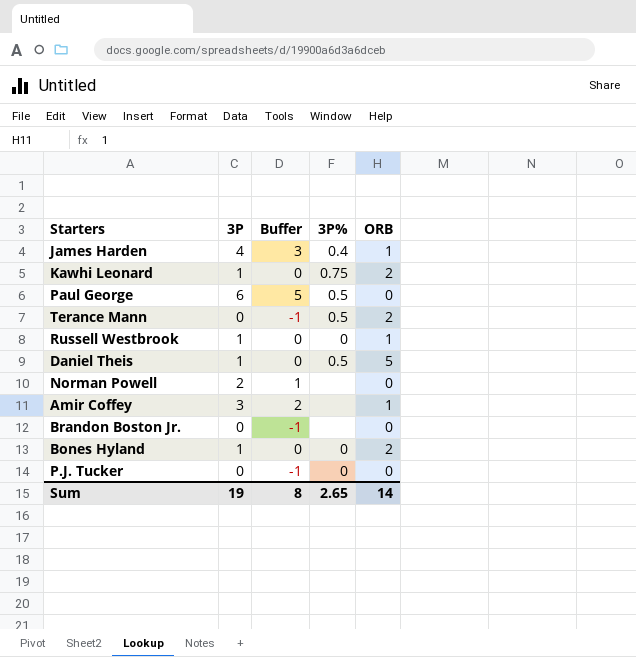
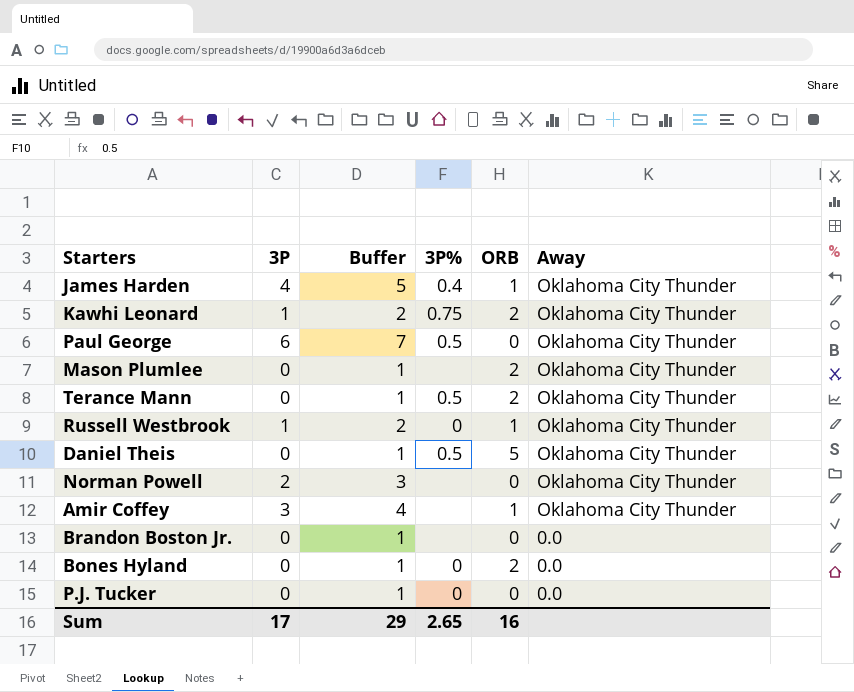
column Buffer | formula: [3P] - 1 -> [3P] + 1
column Away | position: none -> 6
row Mason Plumlee: none -> 0 | 1 | none | 2 | Oklahoma City Thunder
Daniel Theis | 3P: 1 -> 0
Bones Hyland | 3P: 1 -> 0
Sum | 3P: 19 -> 17
Sum | Buffer: 8 -> 29
Sum | ORB: 14 -> 16

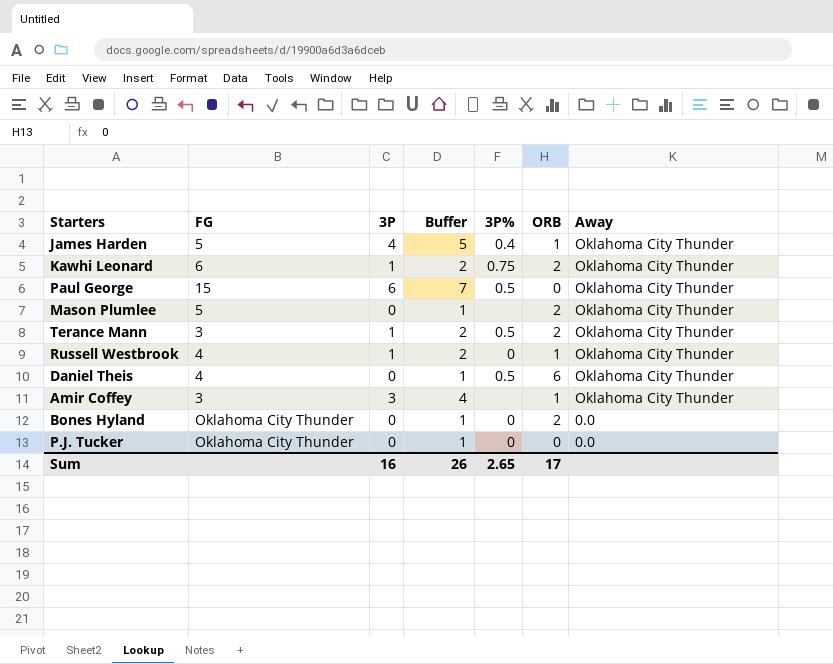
column FG | position: none -> 2
row Norman Powell: 2 | 3 | none | 0 | Oklahoma City Thunder -> none
row Brandon Boston Jr.: 0 | 1 | none | 0 | 0.0 -> none
Terance Mann | 3P: 0 -> 1
Terance Mann | Buffer: 1 -> 2
Daniel Theis | ORB: 5 -> 6
Sum | 3P: 17 -> 16
Sum | Buffer: 29 -> 26
Sum | ORB: 16 -> 17

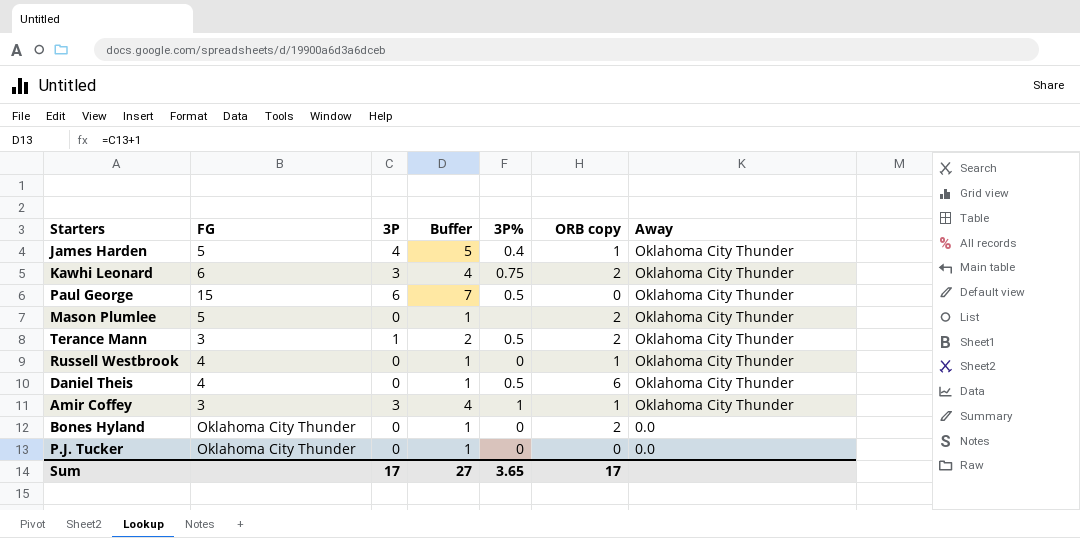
column name: ORB -> ORB copy
Kawhi Leonard | 3P: 1 -> 3
Kawhi Leonard | Buffer: 2 -> 4
Russell Westbrook | 3P: 1 -> 0
Russell Westbrook | Buffer: 2 -> 1
Amir Coffey | 3P%: none -> 1
Sum | 3P: 16 -> 17
Sum | Buffer: 26 -> 27
Sum | 3P%: 2.65 -> 3.65

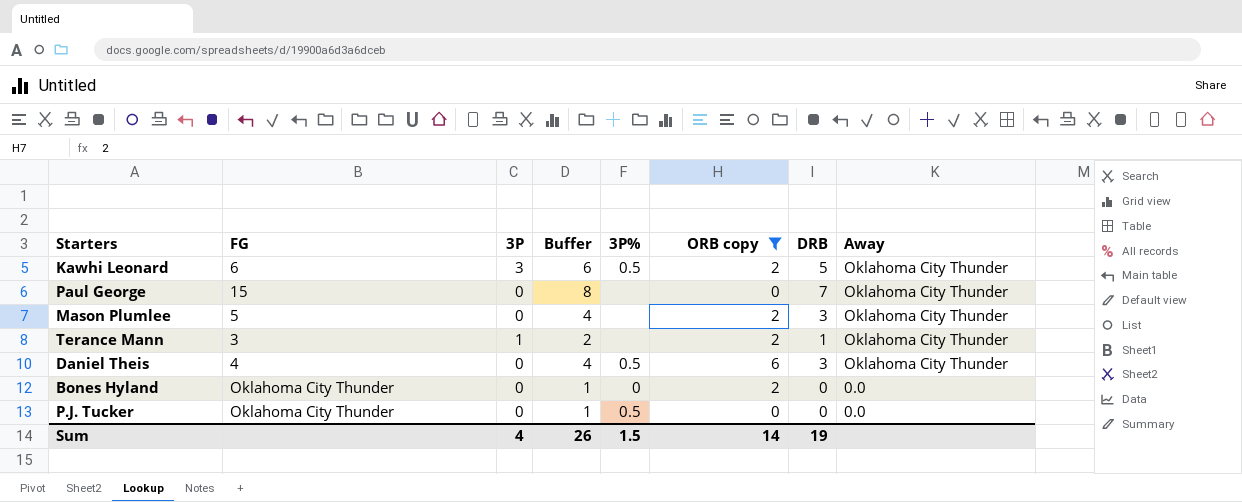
filter: none -> ORB copy != 1
column Buffer | formula: [3P] + 1 -> [DRB] + 1
column DRB | position: none -> 7
Kawhi Leonard | 3P%: 0.75 -> 0.5
Paul George | 3P: 6 -> 0
Paul George | 3P%: 0.5 -> none
Terance Mann | 3P%: 0.5 -> none
P.J. Tucker | 3P%: 0 -> 0.5
Sum | 3P: 17 -> 4
Sum | Buffer: 27 -> 26
Sum | 3P%: 3.65 -> 1.5
Sum | ORB copy: 17 -> 14

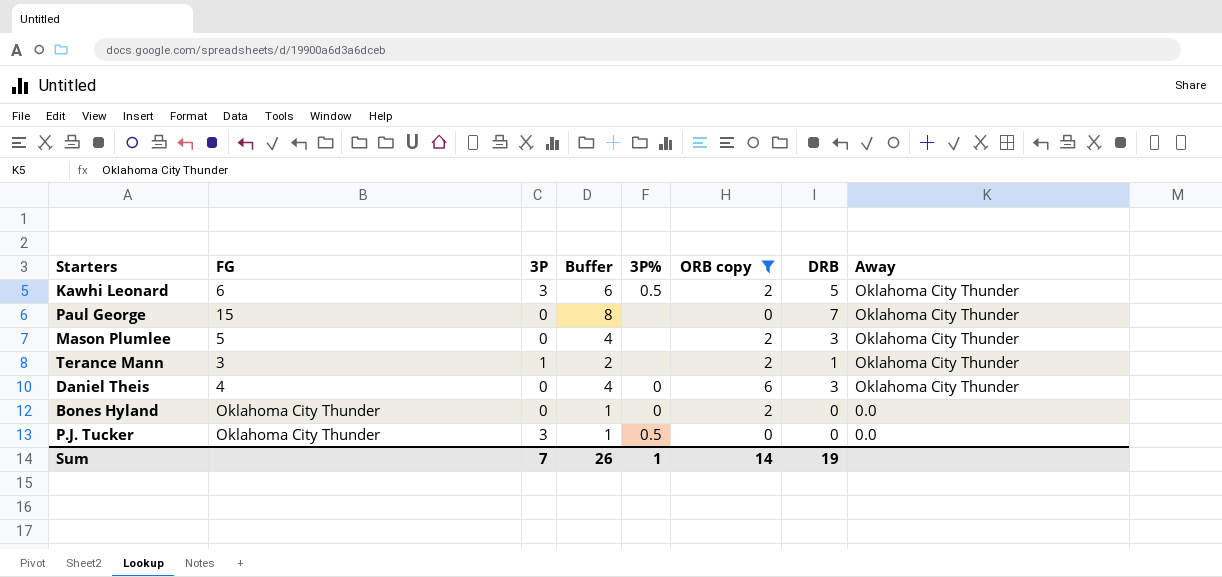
Daniel Theis | 3P%: 0.5 -> 0
P.J. Tucker | 3P: 0 -> 3
Sum | 3P: 4 -> 7
Sum | 3P%: 1.5 -> 1

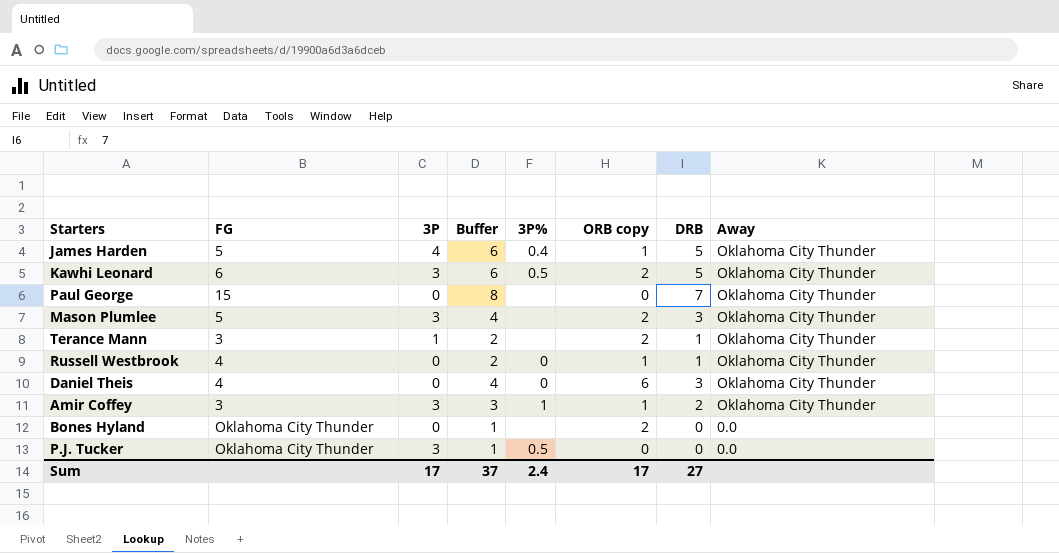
filter: ORB copy != 1 -> none
Mason Plumlee | 3P: 0 -> 3
Bones Hyland | 3P%: 0 -> none
Sum | 3P: 7 -> 17
Sum | Buffer: 26 -> 37
Sum | 3P%: 1 -> 2.4
Sum | ORB copy: 14 -> 17
Sum | DRB: 19 -> 27

